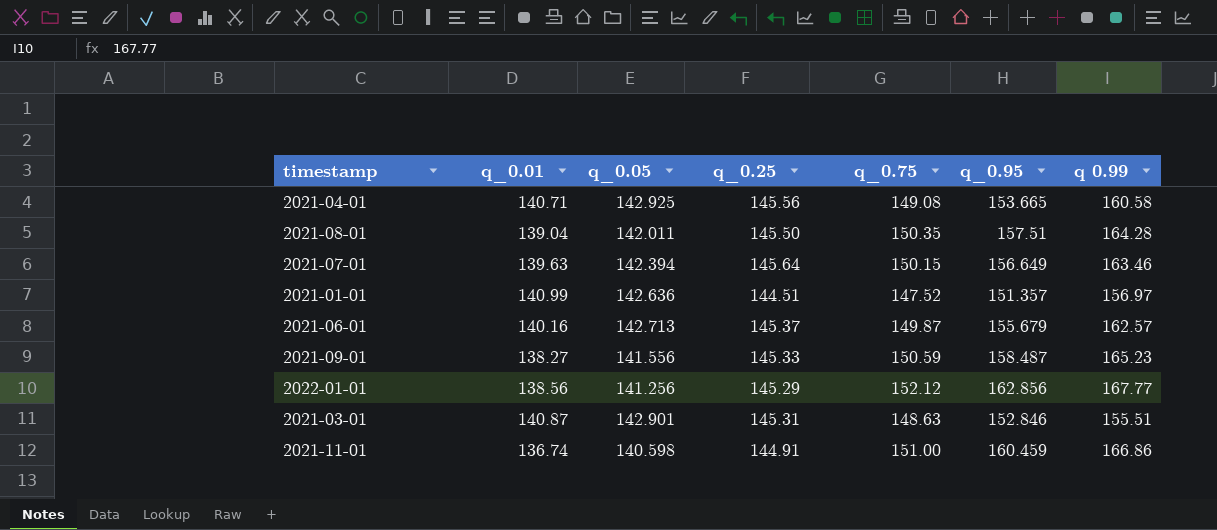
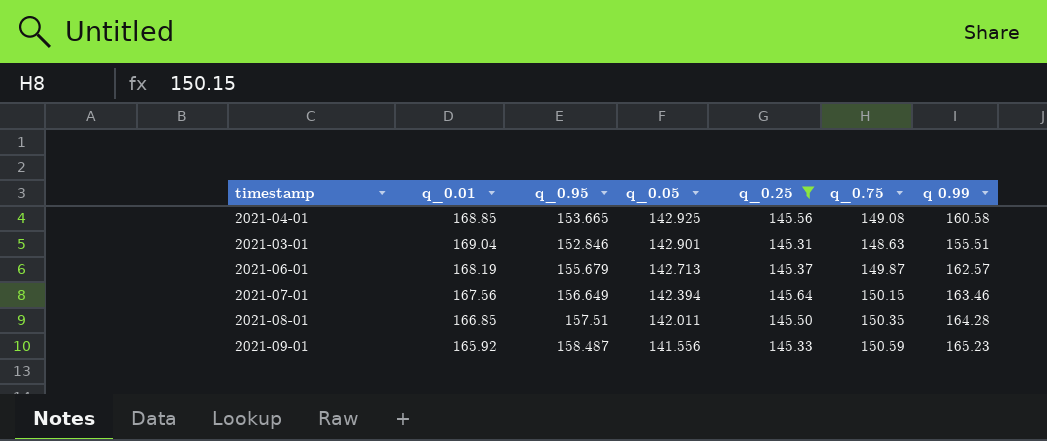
filter: none -> q_0.25 >= 145.31
row order: none -> q_0.05 descending
column q_0.95 | position: 6 -> 3
2021-04-01 | q_0.01: 140.71 -> 168.85
2021-03-01 | q_0.01: 140.87 -> 169.04
2021-06-01 | q_0.01: 140.16 -> 168.19
2021-07-01 | q_0.01: 139.63 -> 167.56
2021-08-01 | q_0.01: 139.04 -> 166.85
2021-09-01 | q_0.01: 138.27 -> 165.92

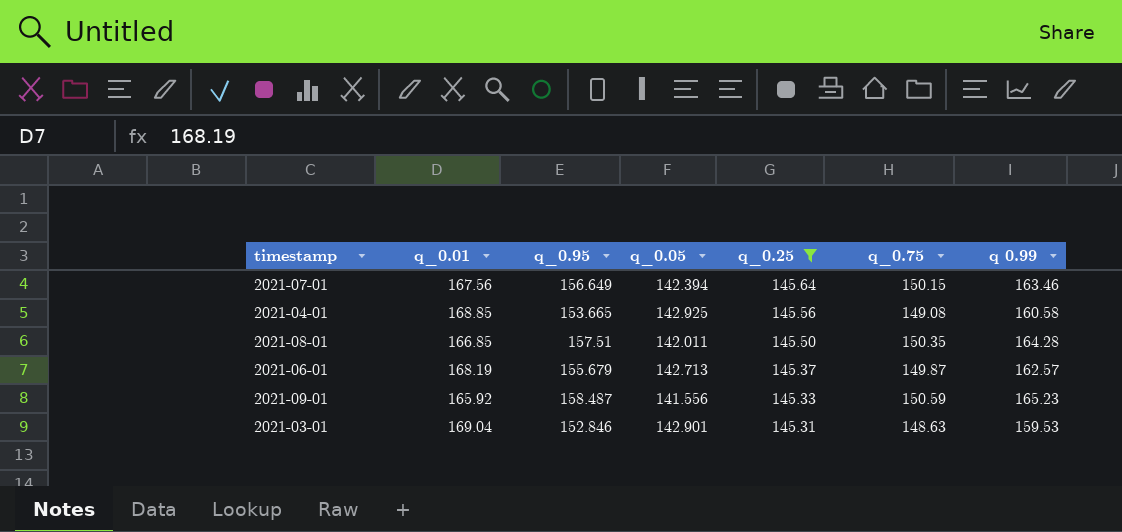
row order: q_0.05 descending -> q_0.25 descending
2021-03-01 | q 0.99: 155.51 -> 159.53

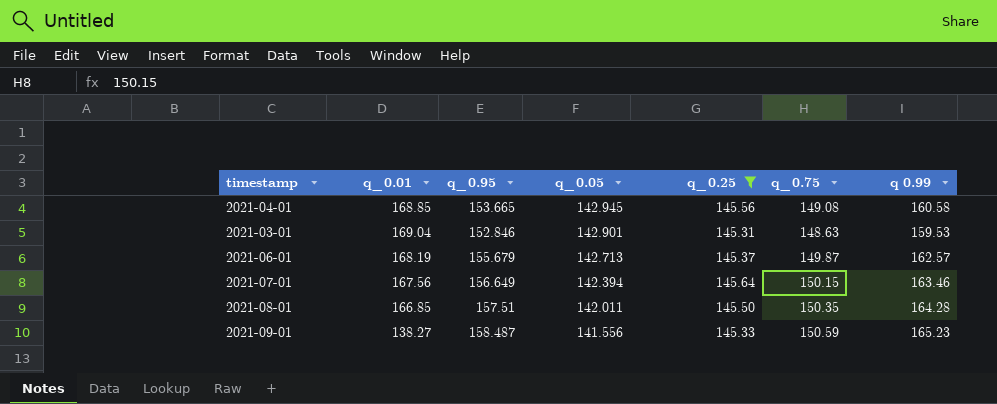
row order: q_0.25 descending -> q_0.05 descending
2021-04-01 | q_0.05: 142.925 -> 142.945
2021-09-01 | q_0.01: 165.92 -> 138.27

